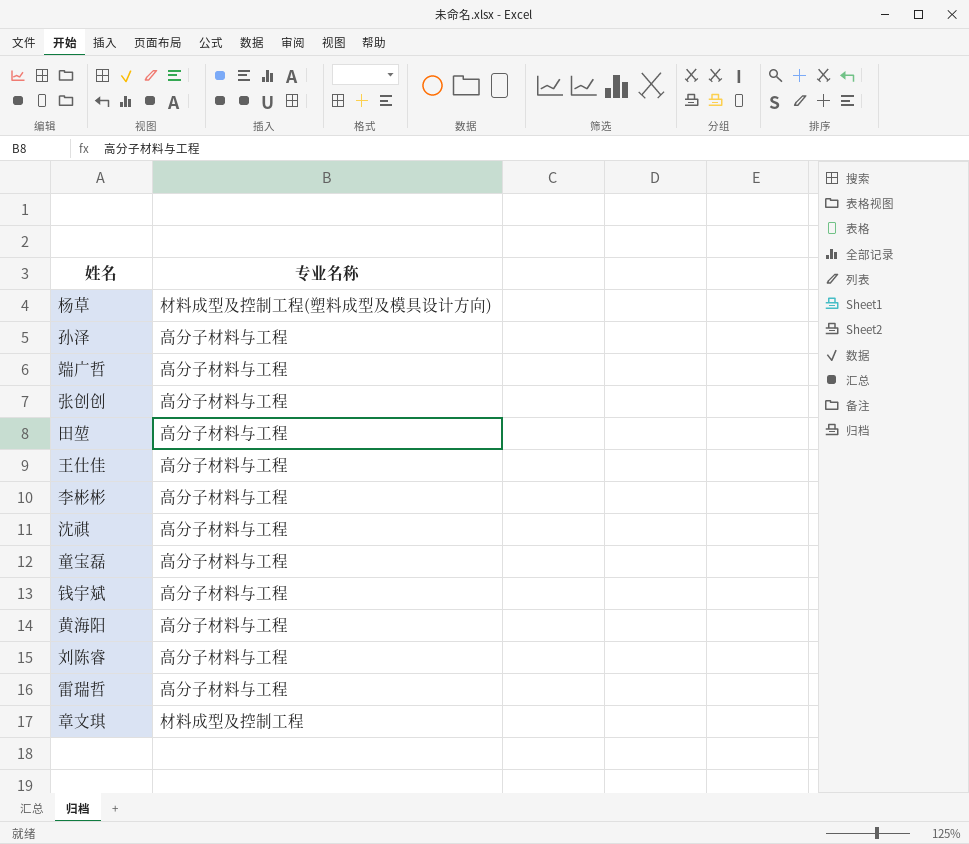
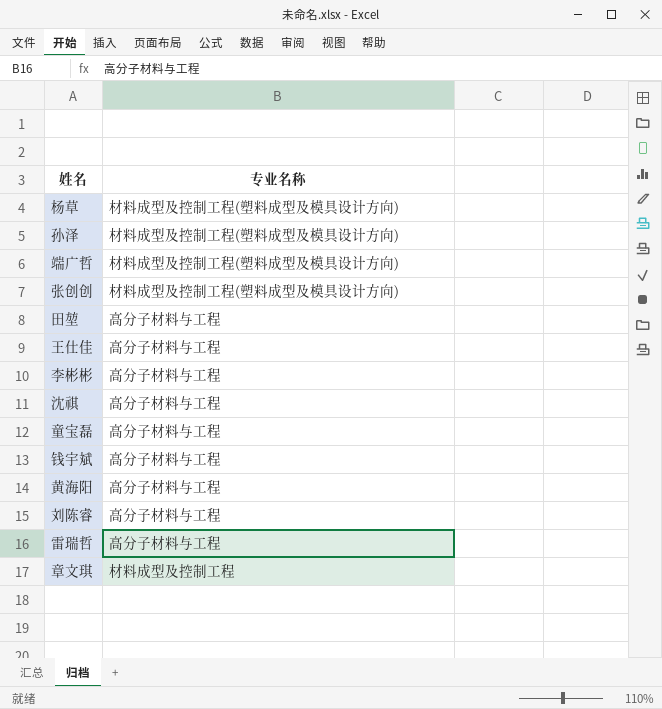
孙泽 | 专业名称: 高分子材料与工程 -> 材料成型及控制工程(塑料成型及模具设计方向)
端广哲 | 专业名称: 高分子材料与工程 -> 材料成型及控制工程(塑料成型及模具设计方向)
张创创 | 专业名称: 高分子材料与工程 -> 材料成型及控制工程(塑料成型及模具设计方向)

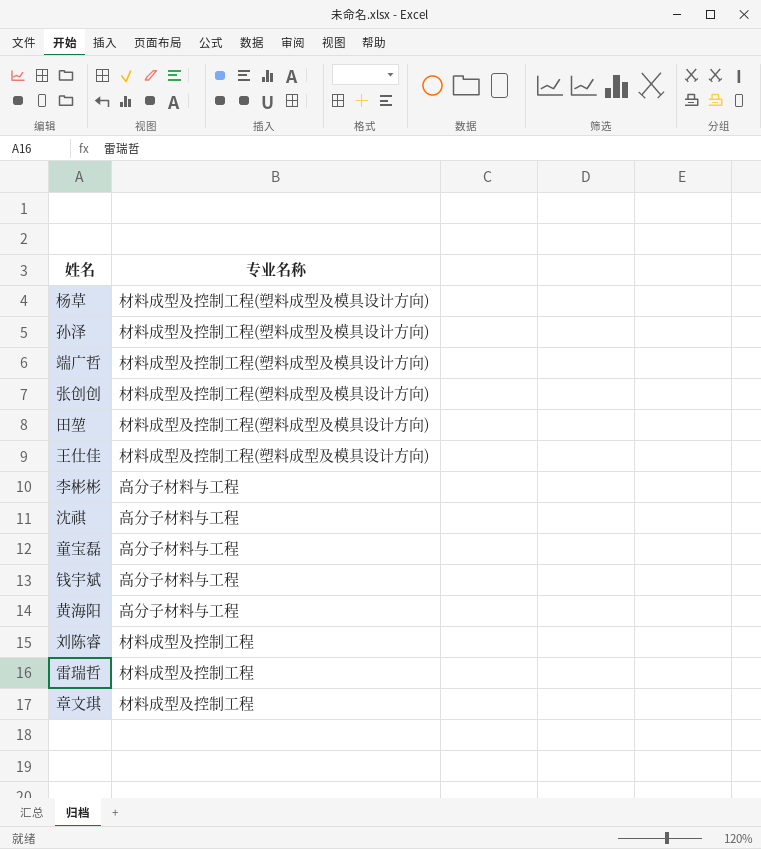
田堃 | 专业名称: 高分子材料与工程 -> 材料成型及控制工程(塑料成型及模具设计方向)
王仕佳 | 专业名称: 高分子材料与工程 -> 材料成型及控制工程(塑料成型及模具设计方向)
刘陈睿 | 专业名称: 高分子材料与工程 -> 材料成型及控制工程
雷瑞哲 | 专业名称: 高分子材料与工程 -> 材料成型及控制工程

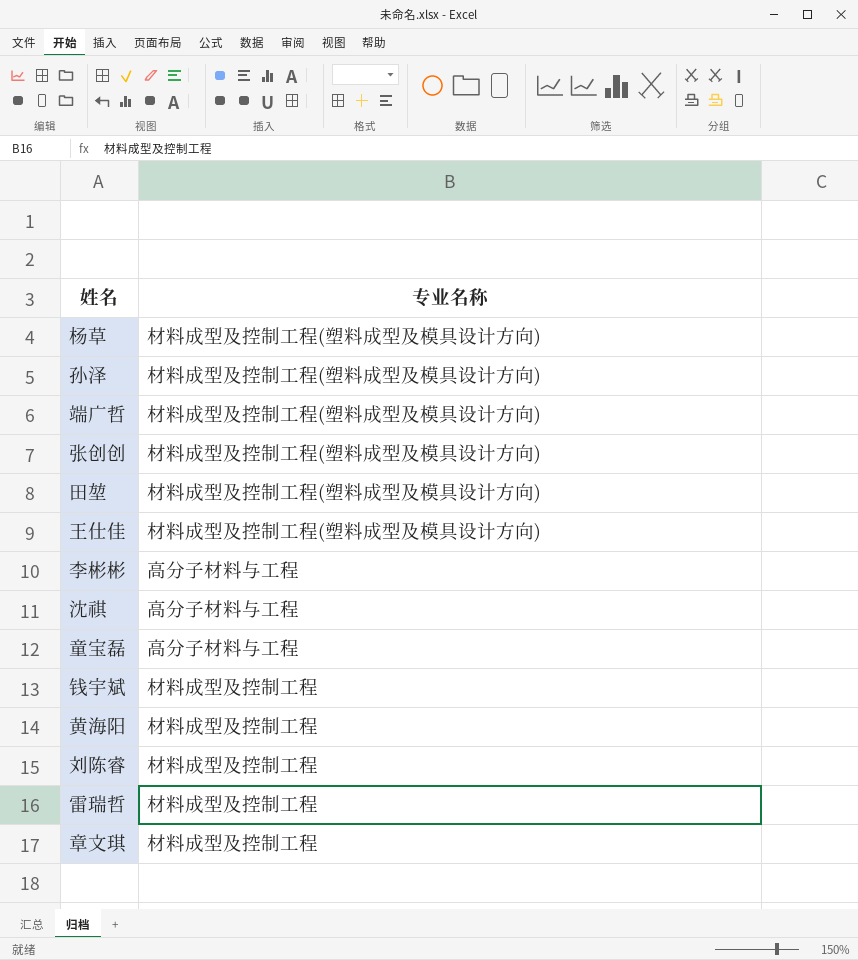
钱宇斌 | 专业名称: 高分子材料与工程 -> 材料成型及控制工程
黄海阳 | 专业名称: 高分子材料与工程 -> 材料成型及控制工程

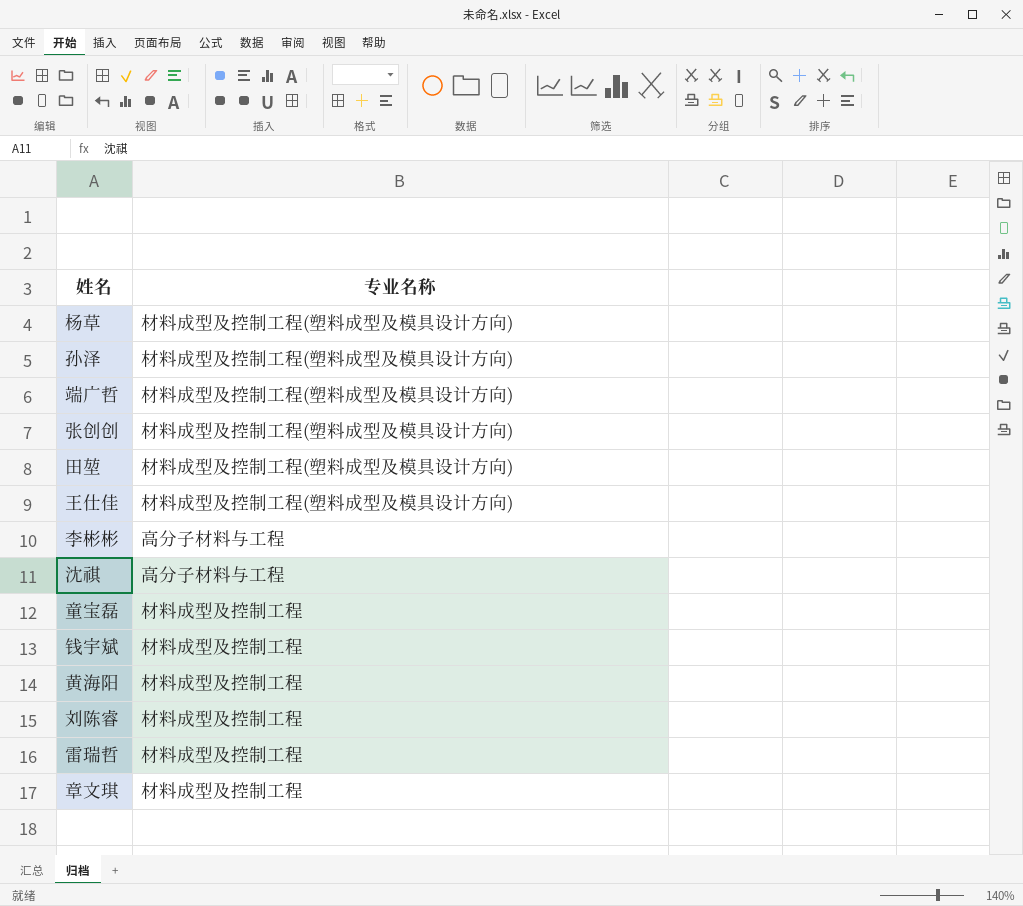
童宝磊 | 专业名称: 高分子材料与工程 -> 材料成型及控制工程

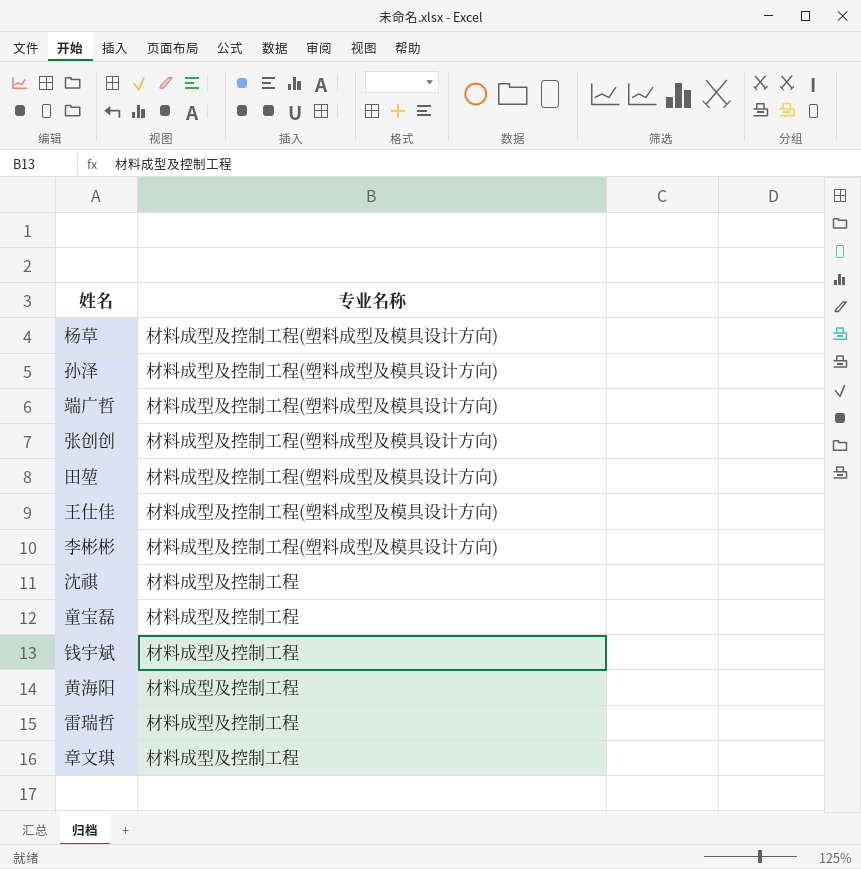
row 刘陈睿: 材料成型及控制工程 -> none
李彬彬 | 专业名称: 高分子材料与工程 -> 材料成型及控制工程(塑料成型及模具设计方向)
沈祺 | 专业名称: 高分子材料与工程 -> 材料成型及控制工程

